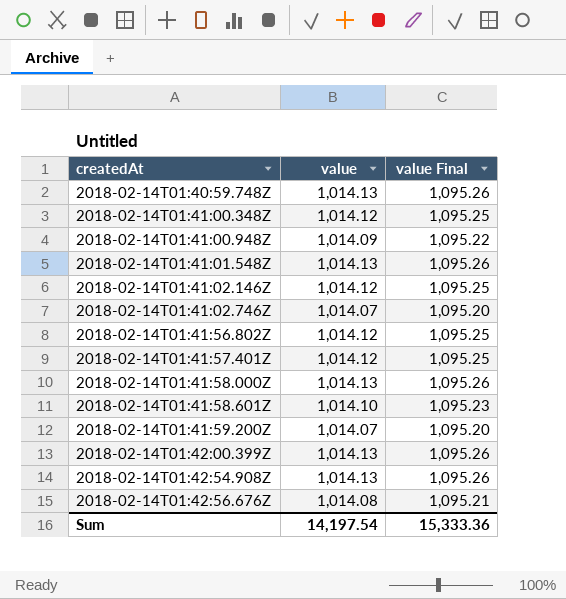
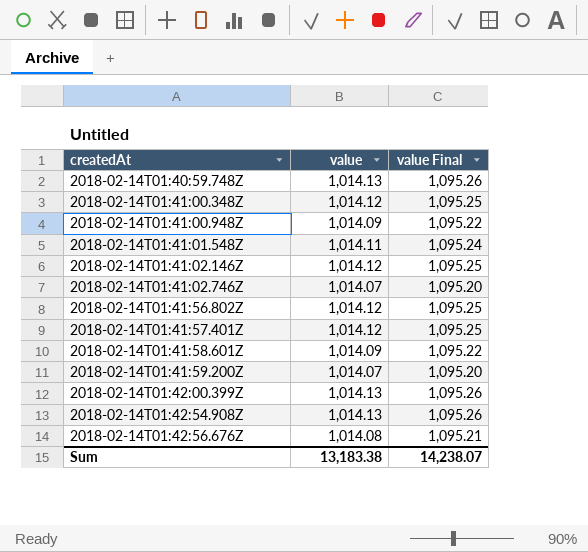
row 2018-02-14T01:41:58.000Z: 1,014.13 | 1,095.26 -> none
2018-02-14T01:41:01.548Z | value: 1,014.13 -> 1,014.11
2018-02-14T01:41:01.548Z | value Final: 1,095.26 -> 1,095.24
2018-02-14T01:41:58.601Z | value: 1,014.10 -> 1,014.09
2018-02-14T01:41:58.601Z | value Final: 1,095.23 -> 1,095.22
Sum | value: 14,197.54 -> 13,183.38
Sum | value Final: 15,333.36 -> 14,238.07

